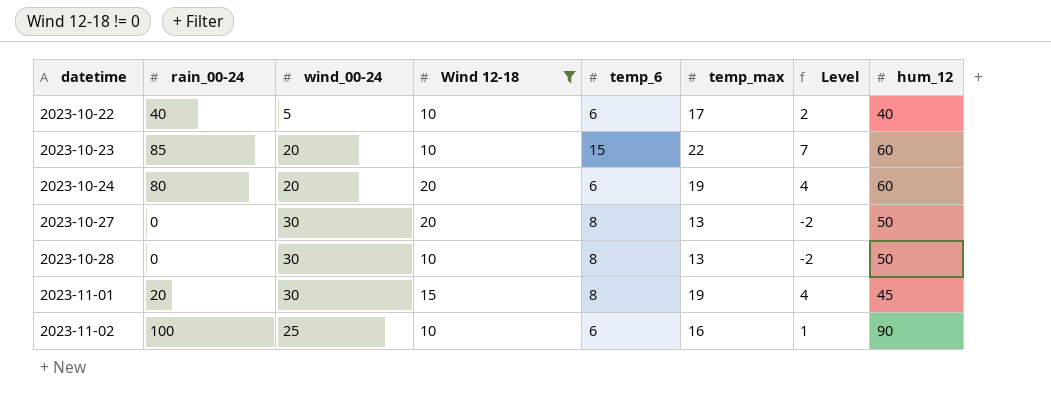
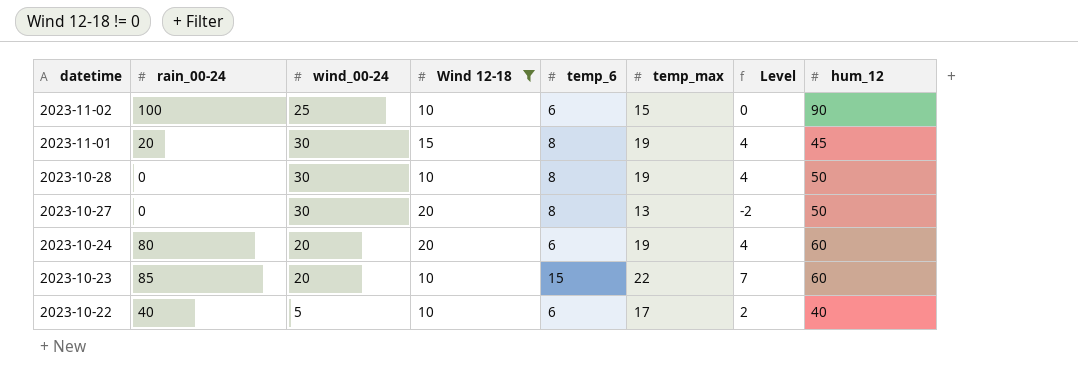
row order: datetime ascending -> datetime descending
2023-11-02 | temp_max: 16 -> 15
2023-11-02 | Level: 1 -> 0
2023-10-28 | temp_max: 13 -> 19
2023-10-28 | Level: -2 -> 4

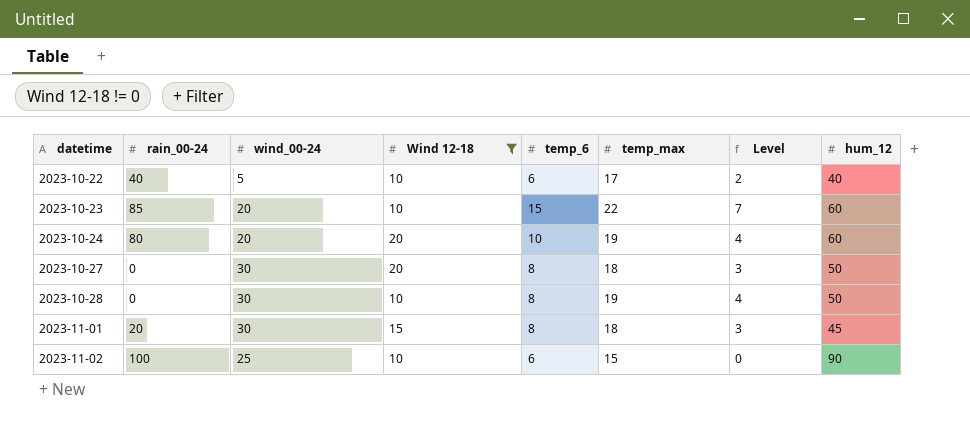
row order: datetime descending -> datetime ascending
2023-10-24 | temp_6: 6 -> 10
2023-10-27 | temp_max: 13 -> 18
2023-10-27 | Level: -2 -> 3
2023-11-01 | temp_max: 19 -> 18
2023-11-01 | Level: 4 -> 3

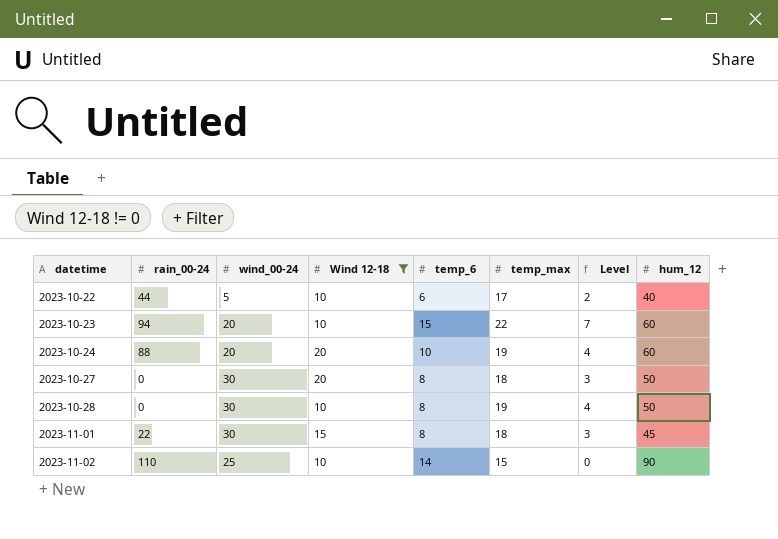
2023-10-22 | rain_00-24: 40 -> 44
2023-10-23 | rain_00-24: 85 -> 94
2023-10-24 | rain_00-24: 80 -> 88
2023-11-01 | rain_00-24: 20 -> 22
2023-11-02 | rain_00-24: 100 -> 110
2023-11-02 | temp_6: 6 -> 14

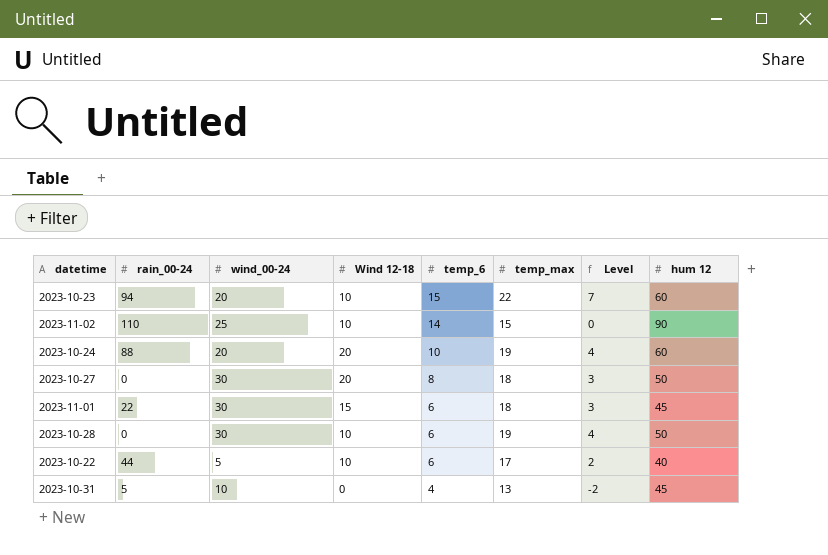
filter: Wind 12-18 != 0 -> none
row order: datetime ascending -> temp_6 descending
column name: hum_12 -> hum 12
2023-11-01 | temp_6: 8 -> 6
2023-10-28 | temp_6: 8 -> 6

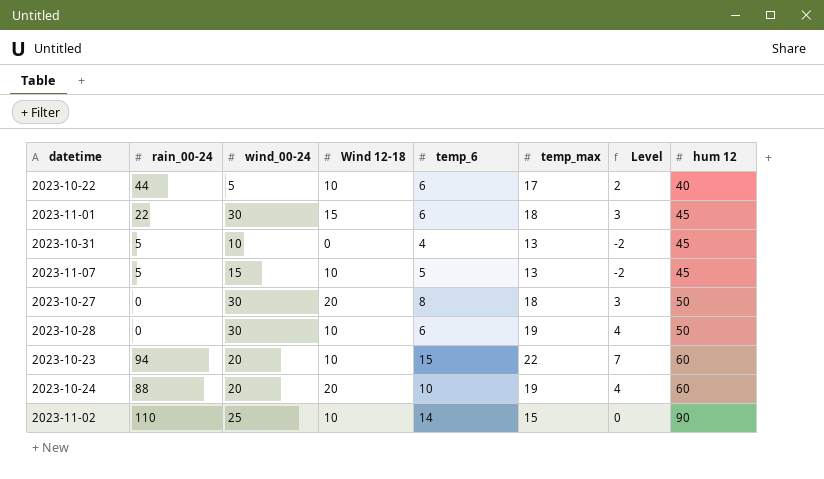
row order: temp_6 descending -> hum 12 ascending
row 2023-11-07: none -> 5 | 15 | 10 | 5 | 13 | -2 | 45

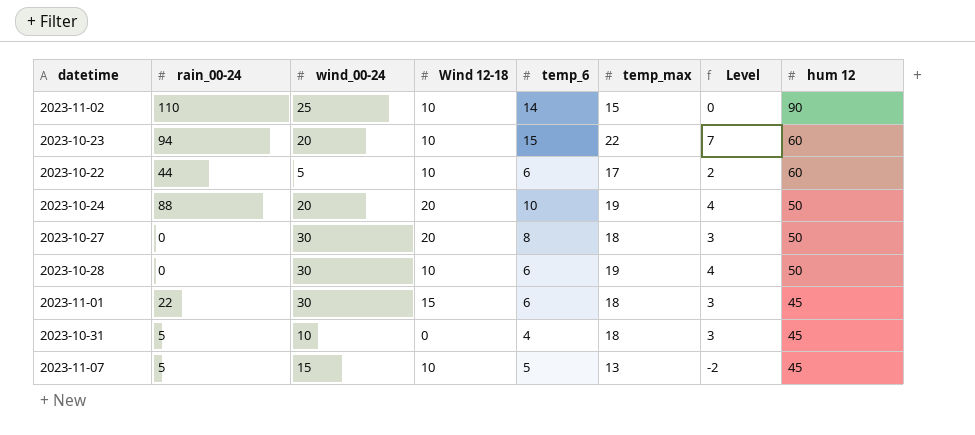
row order: hum 12 ascending -> hum 12 descending
2023-10-22 | hum 12: 40 -> 60
2023-10-24 | hum 12: 60 -> 50
2023-10-31 | temp_max: 13 -> 18
2023-10-31 | Level: -2 -> 3

